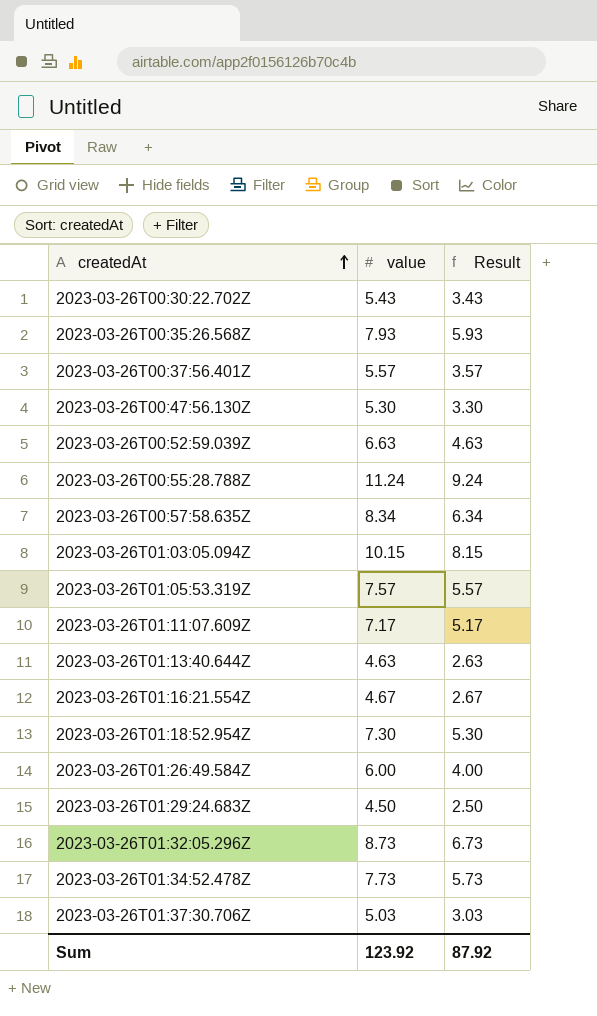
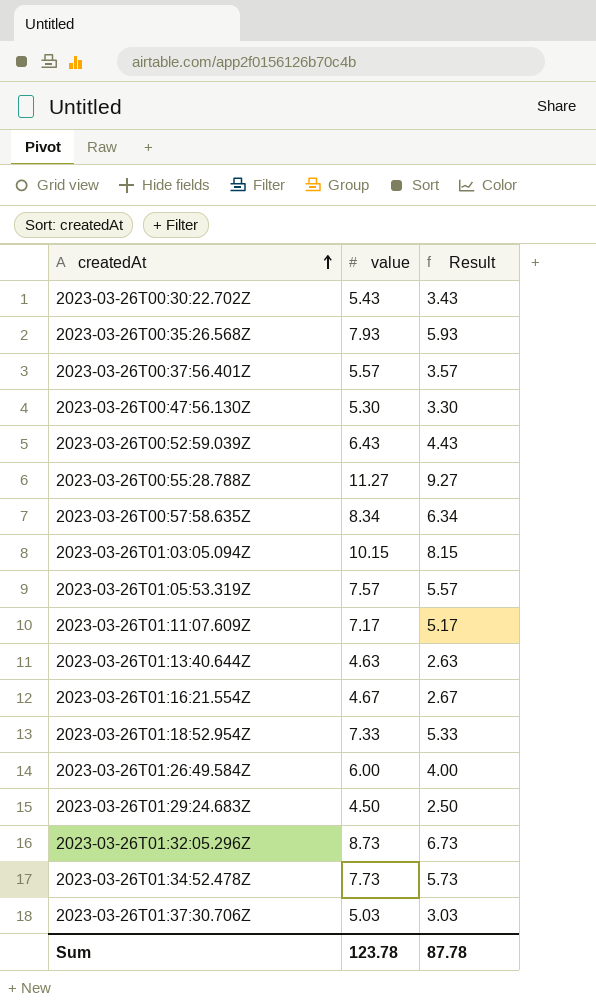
2023-03-26T00:52:59.039Z | value: 6.63 -> 6.43
2023-03-26T00:52:59.039Z | Result: 4.63 -> 4.43
2023-03-26T00:55:28.788Z | value: 11.24 -> 11.27
2023-03-26T00:55:28.788Z | Result: 9.24 -> 9.27
2023-03-26T01:18:52.954Z | value: 7.30 -> 7.33
2023-03-26T01:18:52.954Z | Result: 5.30 -> 5.33
Sum | value: 123.92 -> 123.78
Sum | Result: 87.92 -> 87.78

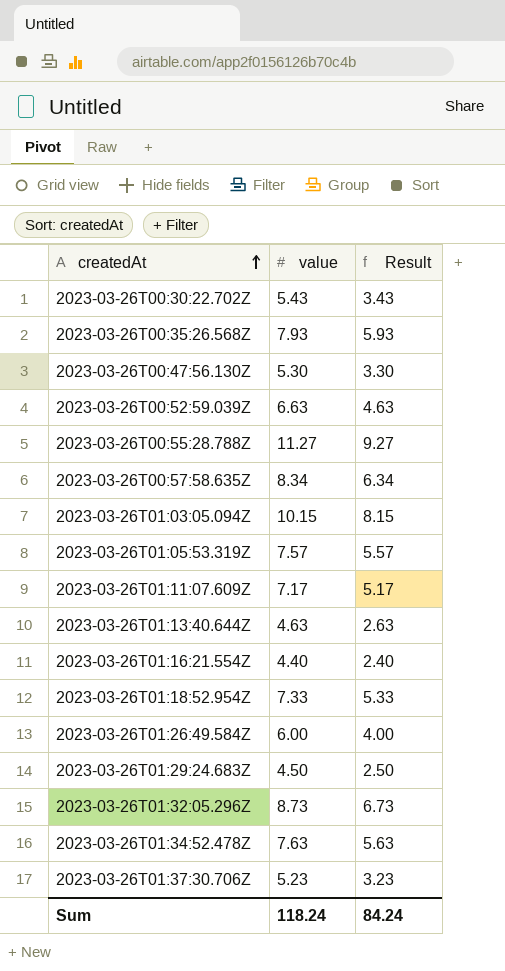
row 2023-03-26T00:37:56.401Z: 5.57 | 3.57 -> none
2023-03-26T00:52:59.039Z | value: 6.43 -> 6.63
2023-03-26T00:52:59.039Z | Result: 4.43 -> 4.63
2023-03-26T01:16:21.554Z | value: 4.67 -> 4.40
2023-03-26T01:16:21.554Z | Result: 2.67 -> 2.40
2023-03-26T01:34:52.478Z | value: 7.73 -> 7.63
2023-03-26T01:34:52.478Z | Result: 5.73 -> 5.63
2023-03-26T01:37:30.706Z | value: 5.03 -> 5.23
2023-03-26T01:37:30.706Z | Result: 3.03 -> 3.23
Sum | value: 123.78 -> 118.24
Sum | Result: 87.78 -> 84.24

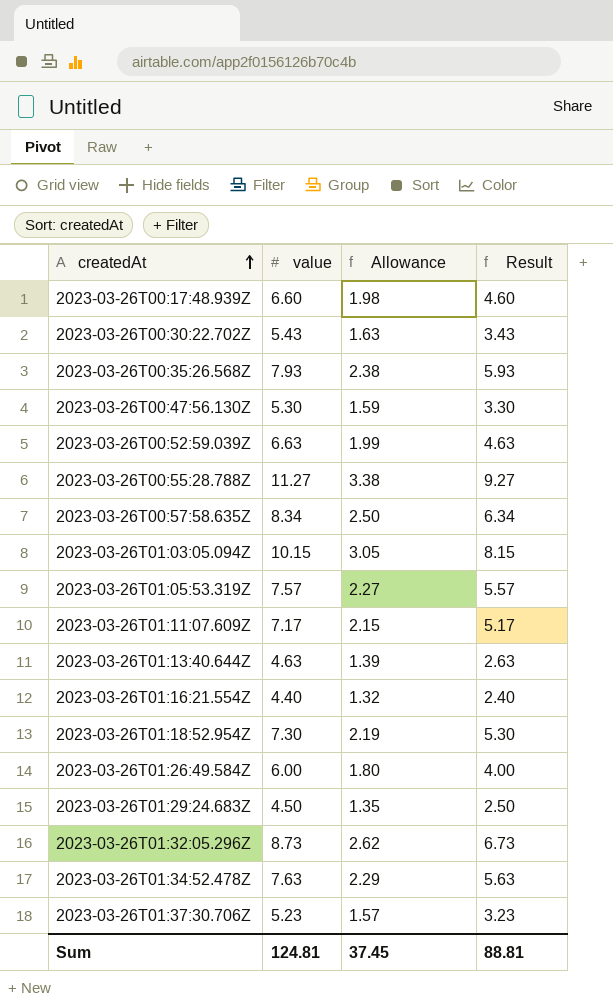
column Allowance | formula: none -> [value] * 0.3
row 2023-03-26T00:17:48.939Z: none -> 6.60 | 1.98 | 4.60
2023-03-26T01:18:52.954Z | value: 7.33 -> 7.30
2023-03-26T01:18:52.954Z | Result: 5.33 -> 5.30
Sum | value: 118.24 -> 124.81
Sum | Result: 84.24 -> 88.81

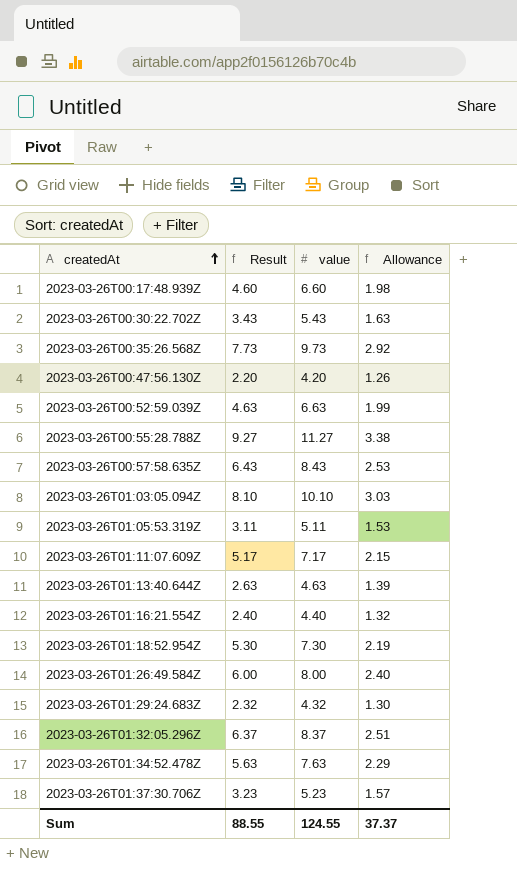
column Result | position: 4 -> 2
2023-03-26T00:35:26.568Z | Result: 5.93 -> 7.73
2023-03-26T00:35:26.568Z | value: 7.93 -> 9.73
2023-03-26T00:35:26.568Z | Allowance: 2.38 -> 2.92
2023-03-26T00:47:56.130Z | Result: 3.30 -> 2.20
2023-03-26T00:47:56.130Z | value: 5.30 -> 4.20
2023-03-26T00:47:56.130Z | Allowance: 1.59 -> 1.26
2023-03-26T00:57:58.635Z | Result: 6.34 -> 6.43
2023-03-26T00:57:58.635Z | value: 8.34 -> 8.43
2023-03-26T00:57:58.635Z | Allowance: 2.50 -> 2.53
2023-03-26T01:03:05.094Z | Result: 8.15 -> 8.10
2023-03-26T01:03:05.094Z | value: 10.15 -> 10.10
2023-03-26T01:03:05.094Z | Allowance: 3.05 -> 3.03
2023-03-26T01:05:53.319Z | Result: 5.57 -> 3.11
2023-03-26T01:05:53.319Z | value: 7.57 -> 5.11
2023-03-26T01:05:53.319Z | Allowance: 2.27 -> 1.53
2023-03-26T01:26:49.584Z | Result: 4.00 -> 6.00
2023-03-26T01:26:49.584Z | value: 6.00 -> 8.00
2023-03-26T01:26:49.584Z | Allowance: 1.80 -> 2.40
2023-03-26T01:29:24.683Z | Result: 2.50 -> 2.32
2023-03-26T01:29:24.683Z | value: 4.50 -> 4.32
2023-03-26T01:29:24.683Z | Allowance: 1.35 -> 1.30
2023-03-26T01:32:05.296Z | Result: 6.73 -> 6.37
2023-03-26T01:32:05.296Z | value: 8.73 -> 8.37
2023-03-26T01:32:05.296Z | Allowance: 2.62 -> 2.51
Sum | Result: 88.81 -> 88.55
Sum | value: 124.81 -> 124.55
Sum | Allowance: 37.45 -> 37.37

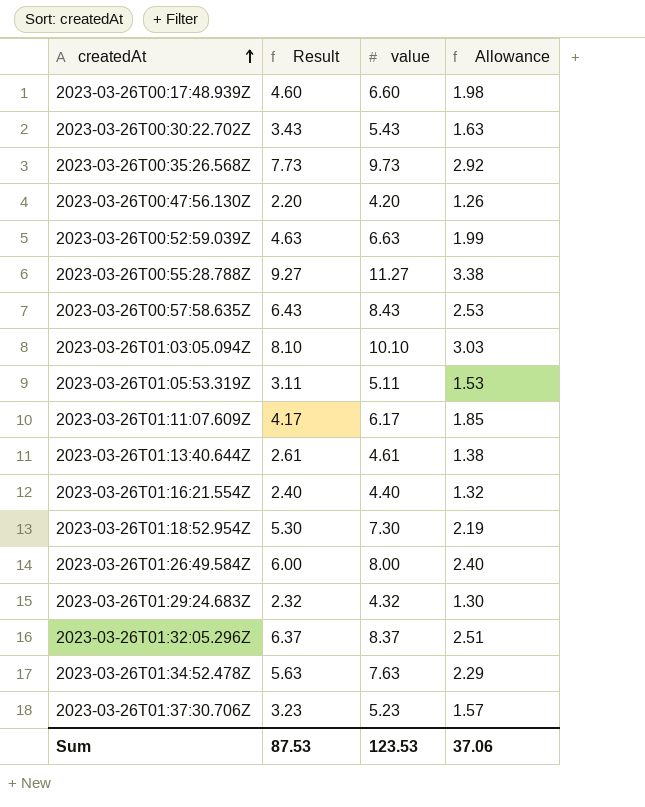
2023-03-26T01:11:07.609Z | Result: 5.17 -> 4.17
2023-03-26T01:11:07.609Z | value: 7.17 -> 6.17
2023-03-26T01:11:07.609Z | Allowance: 2.15 -> 1.85
2023-03-26T01:13:40.644Z | Result: 2.63 -> 2.61
2023-03-26T01:13:40.644Z | value: 4.63 -> 4.61
2023-03-26T01:13:40.644Z | Allowance: 1.39 -> 1.38
Sum | Result: 88.55 -> 87.53
Sum | value: 124.55 -> 123.53
Sum | Allowance: 37.37 -> 37.06

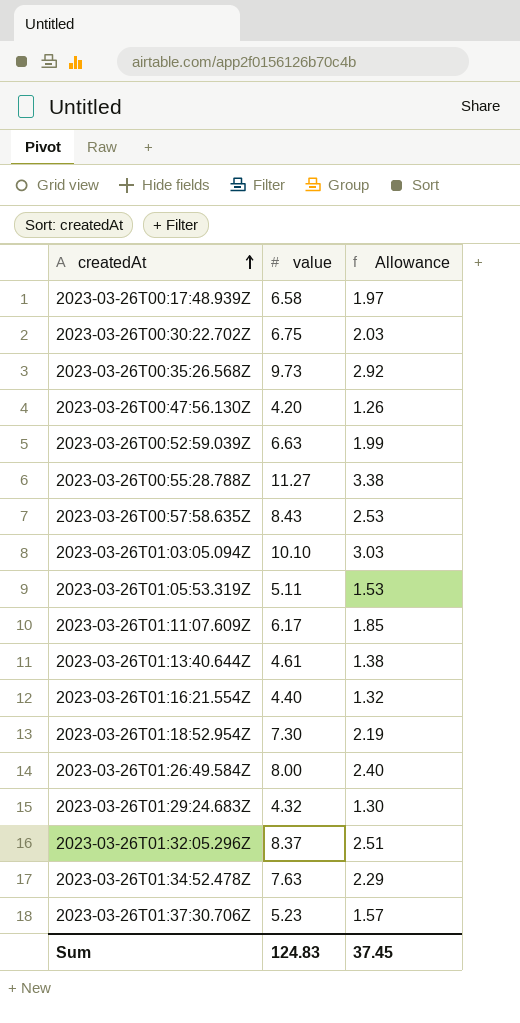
column Result | formula: [value] - 2 -> none
2023-03-26T00:17:48.939Z | value: 6.60 -> 6.58
2023-03-26T00:17:48.939Z | Allowance: 1.98 -> 1.97
2023-03-26T00:30:22.702Z | value: 5.43 -> 6.75
2023-03-26T00:30:22.702Z | Allowance: 1.63 -> 2.03
Sum | value: 123.53 -> 124.83
Sum | Allowance: 37.06 -> 37.45

